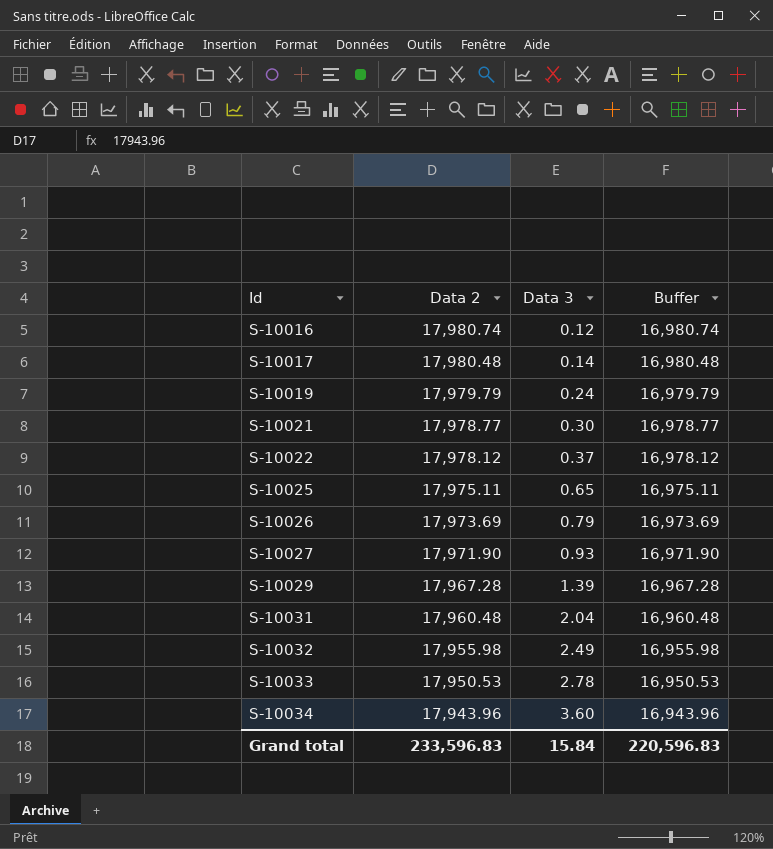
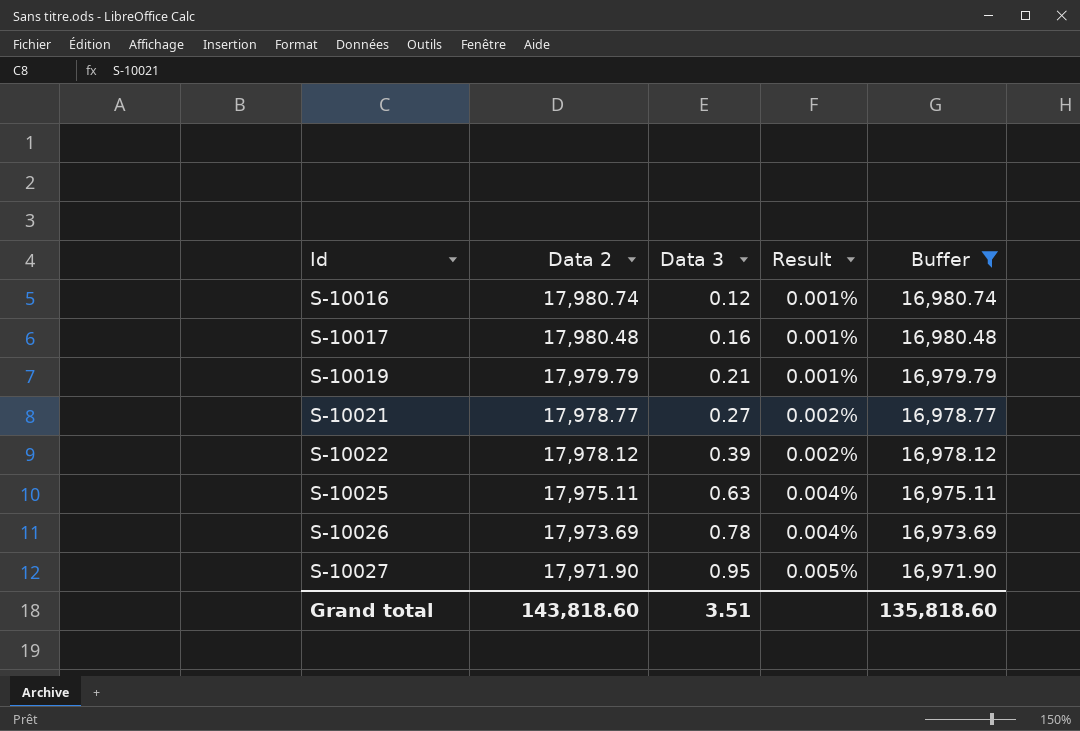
filter: none -> Buffer >= 16,971.90
column Result | formula: none -> [Data 3] / [Data 2]
S-10017 | Data 3: 0.14 -> 0.16
S-10019 | Data 3: 0.24 -> 0.21
S-10021 | Data 3: 0.30 -> 0.27
S-10022 | Data 3: 0.37 -> 0.39
S-10025 | Data 3: 0.65 -> 0.63
S-10026 | Data 3: 0.79 -> 0.78
S-10027 | Data 3: 0.93 -> 0.95
Grand total | Data 2: 233,596.83 -> 143,818.60
Grand total | Data 3: 15.84 -> 3.51
Grand total | Buffer: 220,596.83 -> 135,818.60

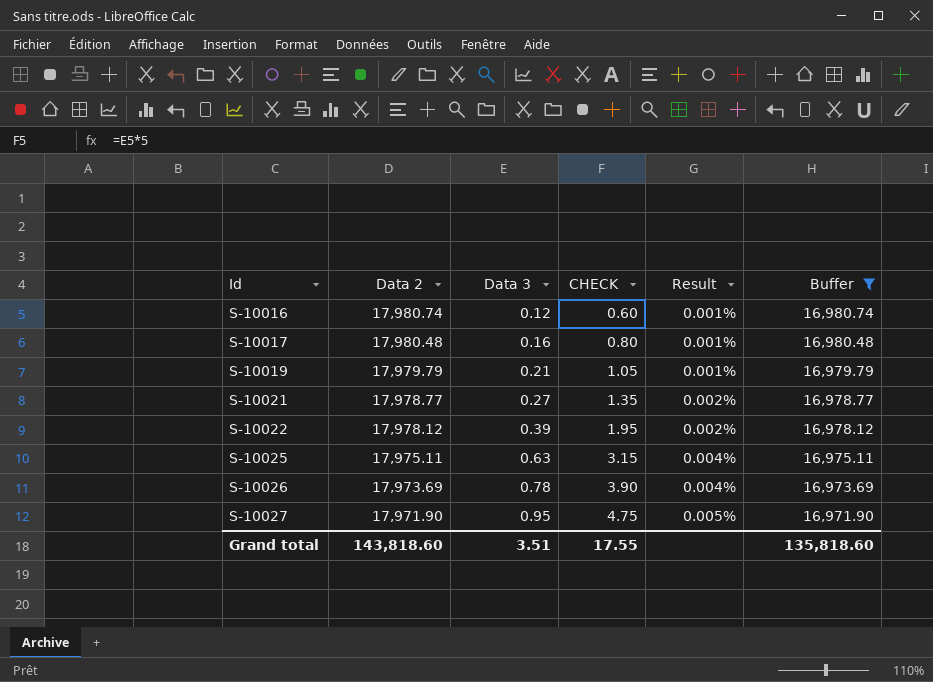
column CHECK | formula: none -> [Data 3] * 5

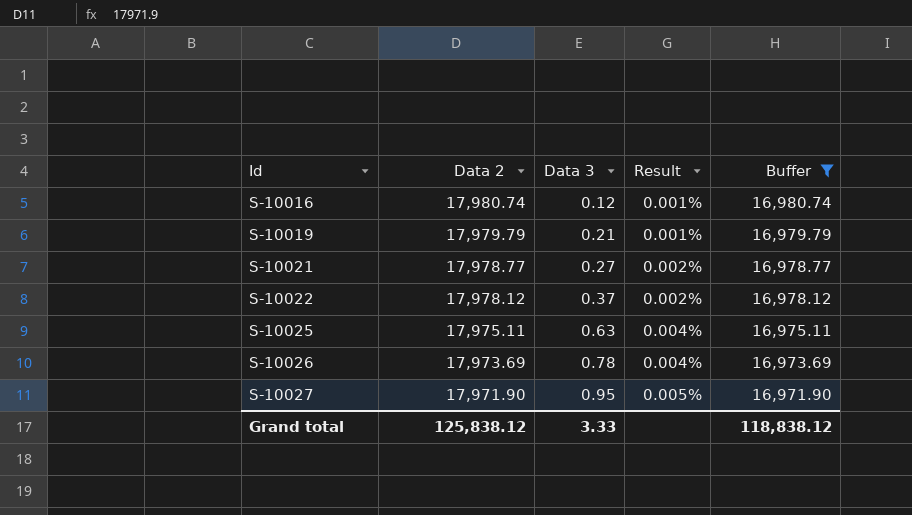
column CHECK | formula: [Data 3] * 5 -> none
row S-10017: 17,980.48 | 0.16 | 0.80 | 0.001% | 16,980.48 -> none
S-10022 | Data 3: 0.39 -> 0.37
Grand total | Data 2: 143,818.60 -> 125,838.12
Grand total | Data 3: 3.51 -> 3.33
Grand total | Buffer: 135,818.60 -> 118,838.12

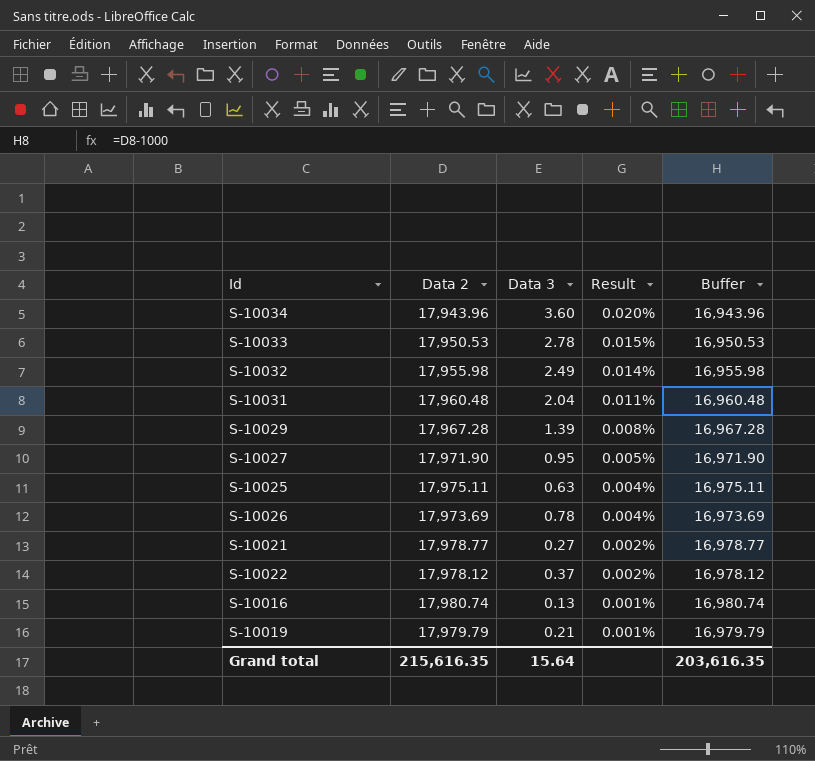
filter: Buffer >= 16,971.90 -> none
row order: Id ascending -> Result descending
S-10016 | Data 3: 0.12 -> 0.13
Grand total | Data 2: 125,838.12 -> 215,616.35
Grand total | Data 3: 3.33 -> 15.64
Grand total | Buffer: 118,838.12 -> 203,616.35

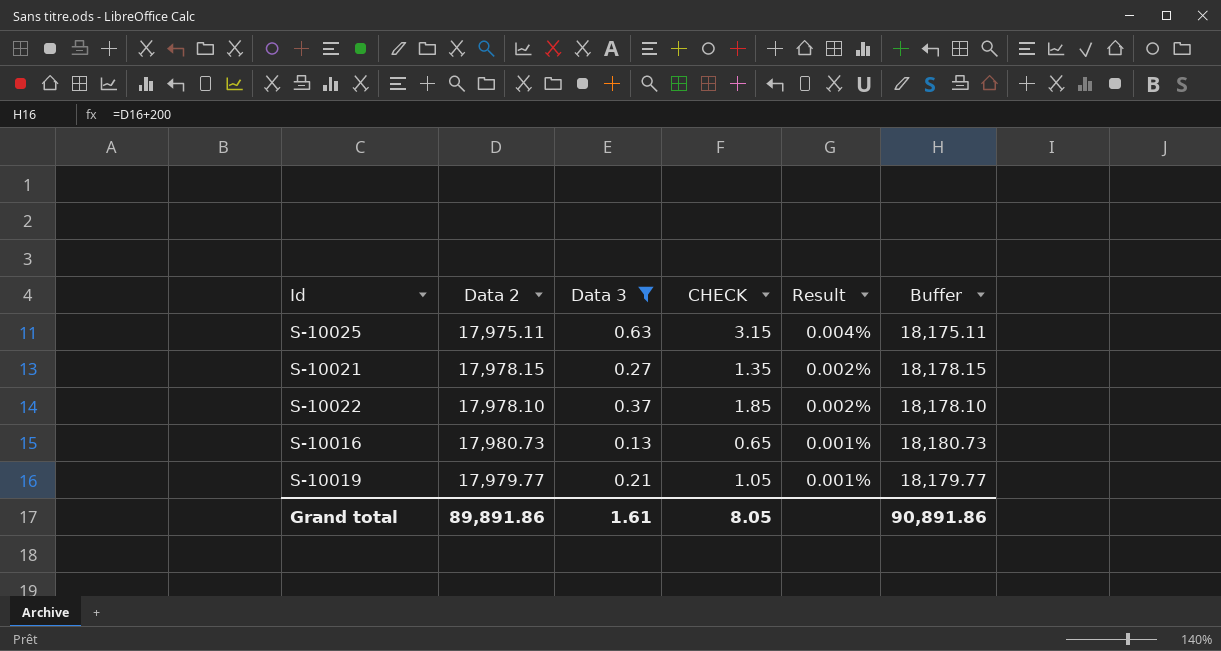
filter: none -> Data 3 <= 0.63
column CHECK | formula: none -> [Data 3] * 5
column Buffer | formula: [Data 2] - 1000 -> [Data 2] + 200
S-10021 | Data 2: 17,978.77 -> 17,978.15
S-10022 | Data 2: 17,978.12 -> 17,978.10
S-10016 | Data 2: 17,980.74 -> 17,980.73
S-10019 | Data 2: 17,979.79 -> 17,979.77
Grand total | Data 2: 215,616.35 -> 89,891.86
Grand total | Data 3: 15.64 -> 1.61
Grand total | Buffer: 203,616.35 -> 90,891.86

